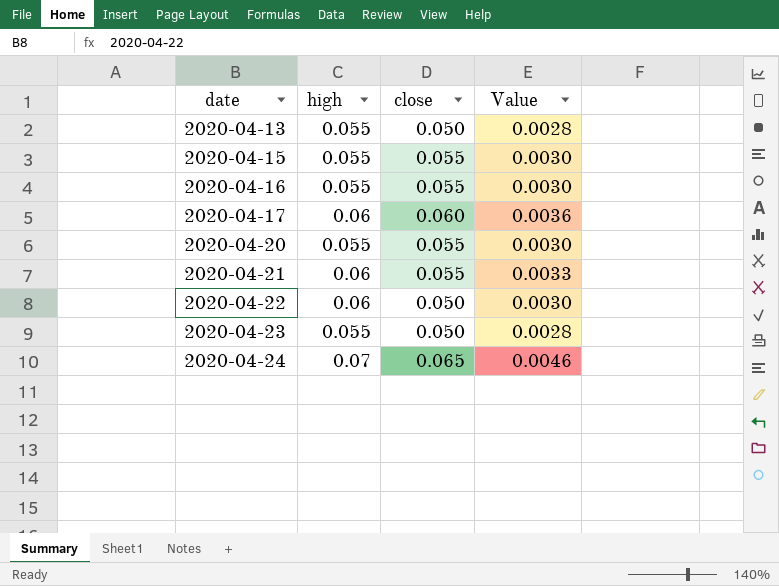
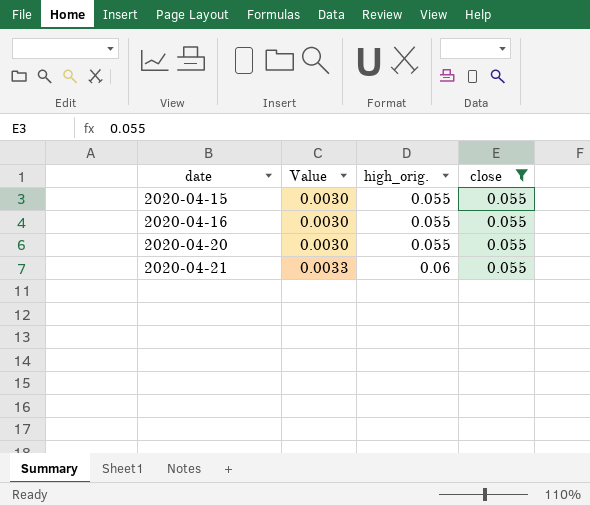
filter: none -> close = 0.055
column Value | position: 4 -> 2
column name: high -> high_orig.

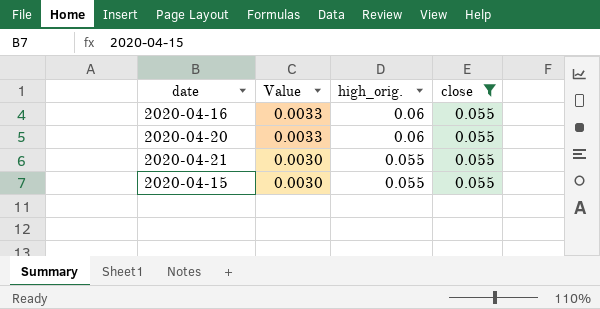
row order: date ascending -> Value descending
2020-04-16 | Value: 0.0030 -> 0.0033
2020-04-16 | high_orig.: 0.055 -> 0.06
2020-04-20 | Value: 0.0030 -> 0.0033
2020-04-20 | high_orig.: 0.055 -> 0.06
2020-04-21 | Value: 0.0033 -> 0.0030
2020-04-21 | high_orig.: 0.06 -> 0.055

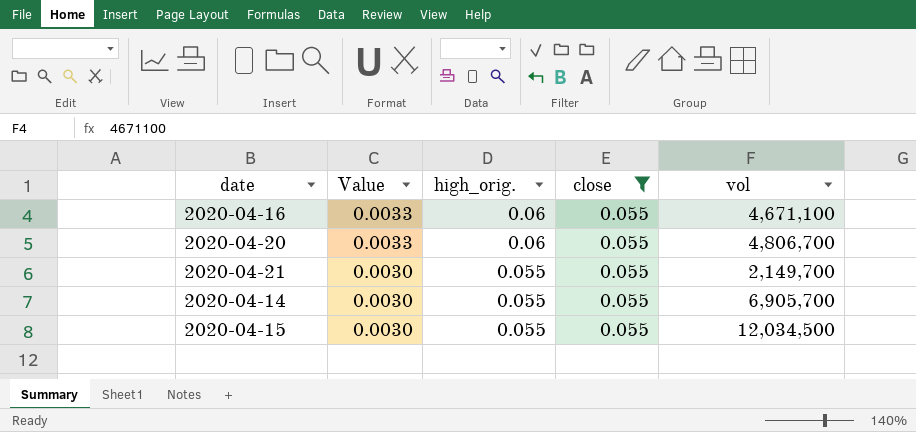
column vol | position: none -> 5
row 2020-04-14: none -> 0.0030 | 0.055 | 0.055 | 6,905,700

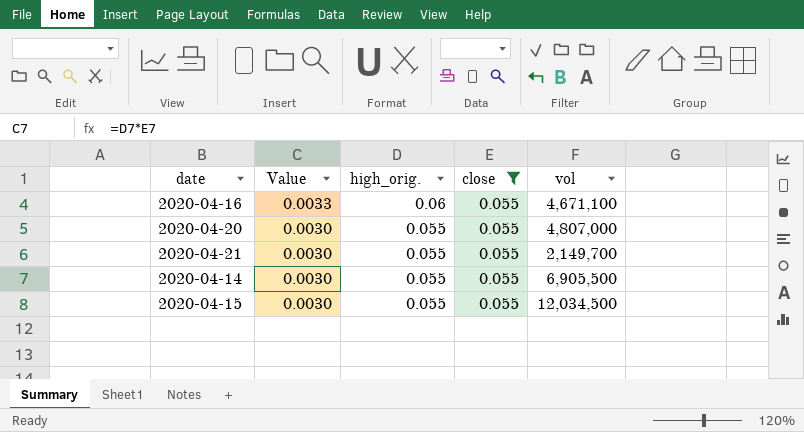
2020-04-20 | Value: 0.0033 -> 0.0030
2020-04-20 | high_orig.: 0.06 -> 0.055
2020-04-20 | vol: 4,806,700 -> 4,807,000
2020-04-14 | vol: 6,905,700 -> 6,905,500

